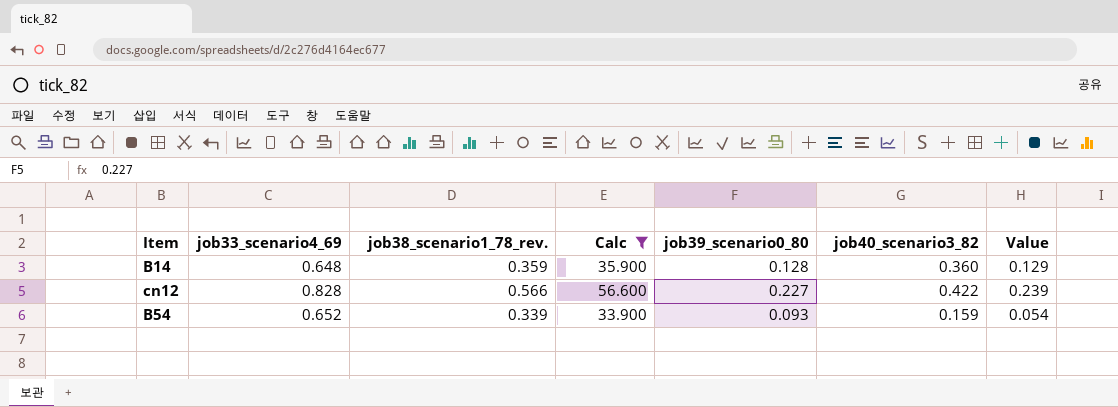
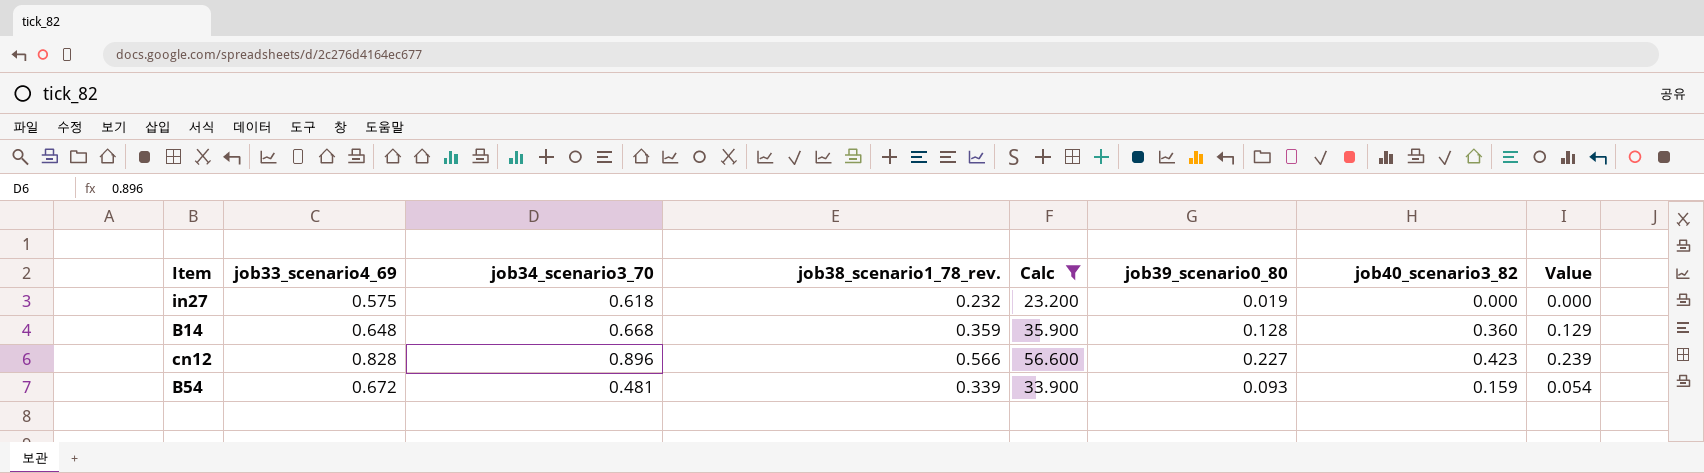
column job34_scenario3_70 | position: none -> 3
row in27: none -> 0.575 | 0.618 | 0.232 | 23.200 | 0.019 | 0.000 | 0.000
cn12 | job40_scenario3_82: 0.422 -> 0.423
B54 | job33_scenario4_69: 0.652 -> 0.672

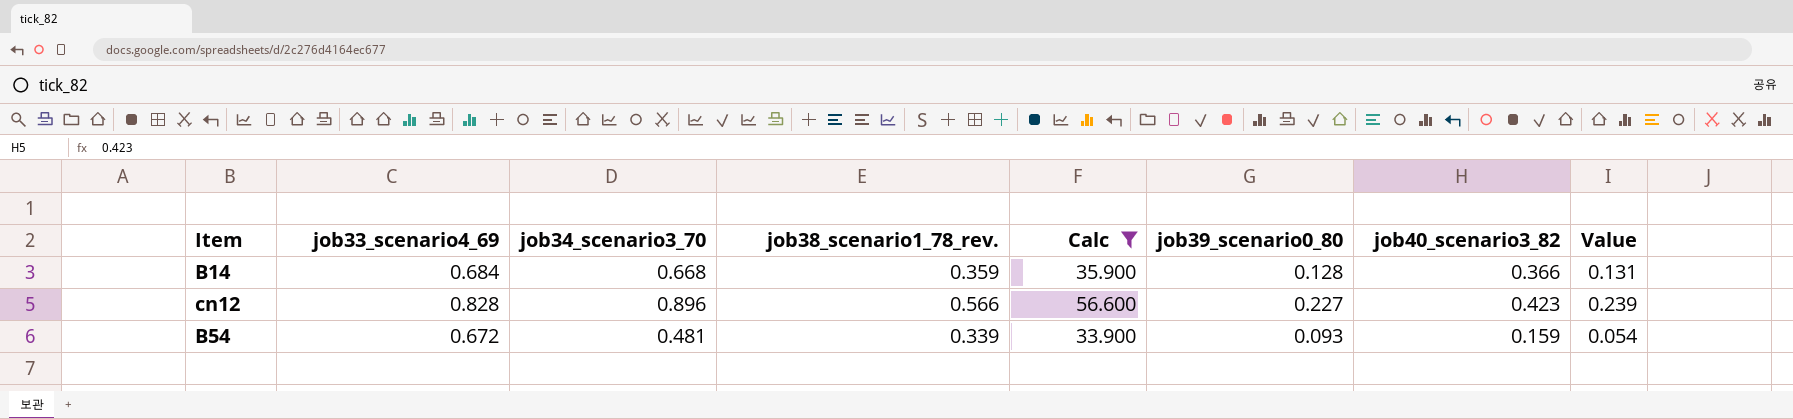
row in27: 0.575 | 0.618 | 0.232 | 23.200 | 0.019 | 0.000 | 0.000 -> none
B14 | job33_scenario4_69: 0.648 -> 0.684
B14 | job40_scenario3_82: 0.360 -> 0.366
B14 | Value: 0.129 -> 0.131

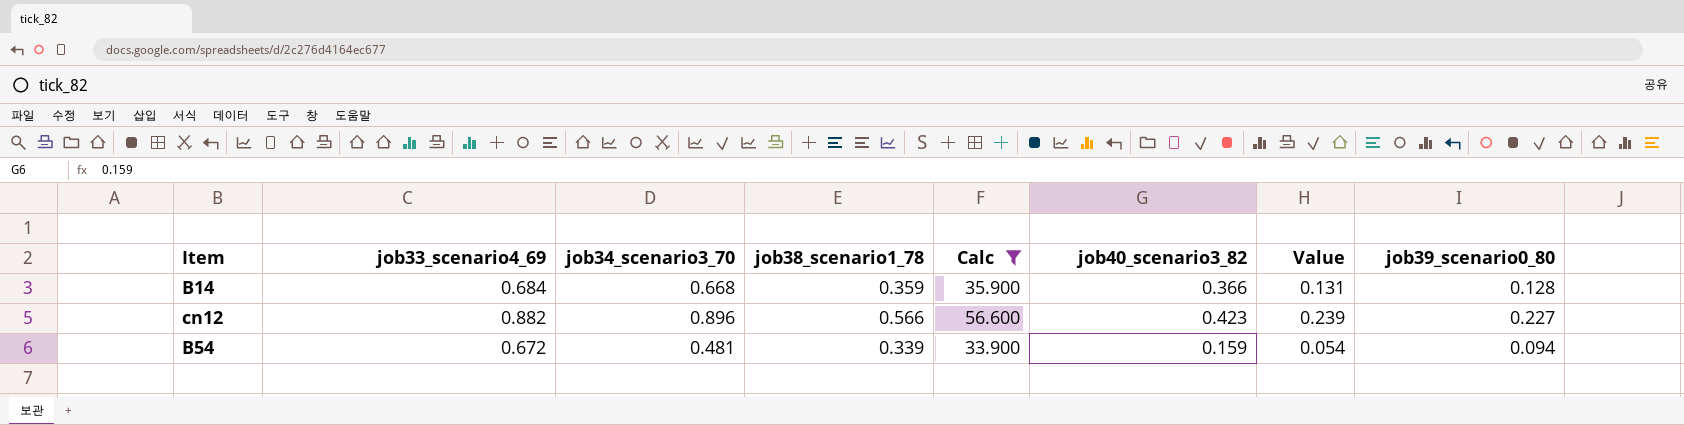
column name: job38_scenario1_78_rev. -> job38_scenario1_78
column job39_scenario0_80 | position: 6 -> 8
cn12 | job33_scenario4_69: 0.828 -> 0.882
B54 | job39_scenario0_80: 0.093 -> 0.094

